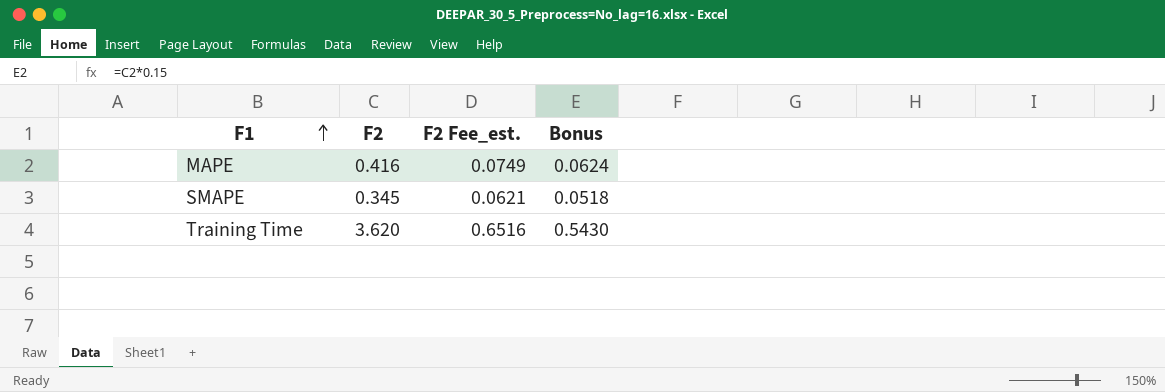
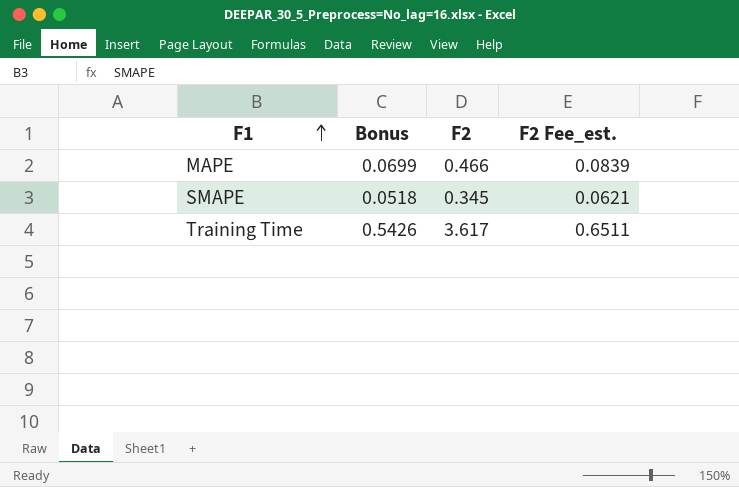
column Bonus | position: 4 -> 2
MAPE | Bonus: 0.0624 -> 0.0699
MAPE | F2: 0.416 -> 0.466
MAPE | F2 Fee_est.: 0.0749 -> 0.0839
Training Time | Bonus: 0.5430 -> 0.5426
Training Time | F2: 3.620 -> 3.617
Training Time | F2 Fee_est.: 0.6516 -> 0.6511

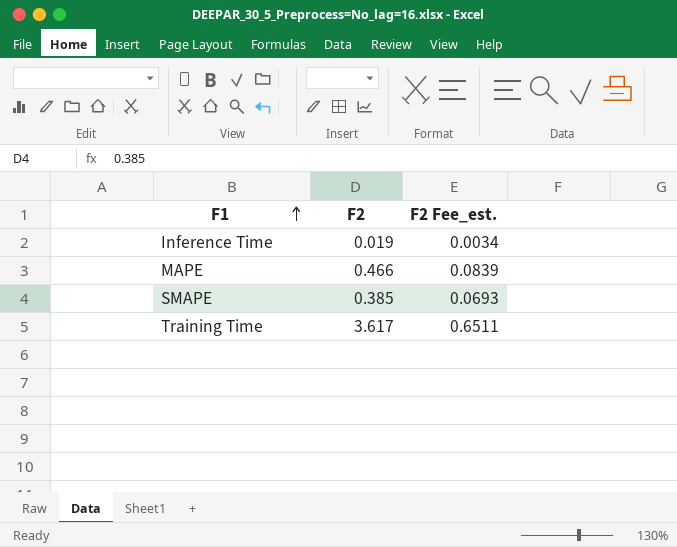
column Bonus | formula: [F2] * 0.15 -> none
row Inference Time: none -> 0.019 | 0.0034
SMAPE | F2: 0.345 -> 0.385
SMAPE | F2 Fee_est.: 0.0621 -> 0.0693

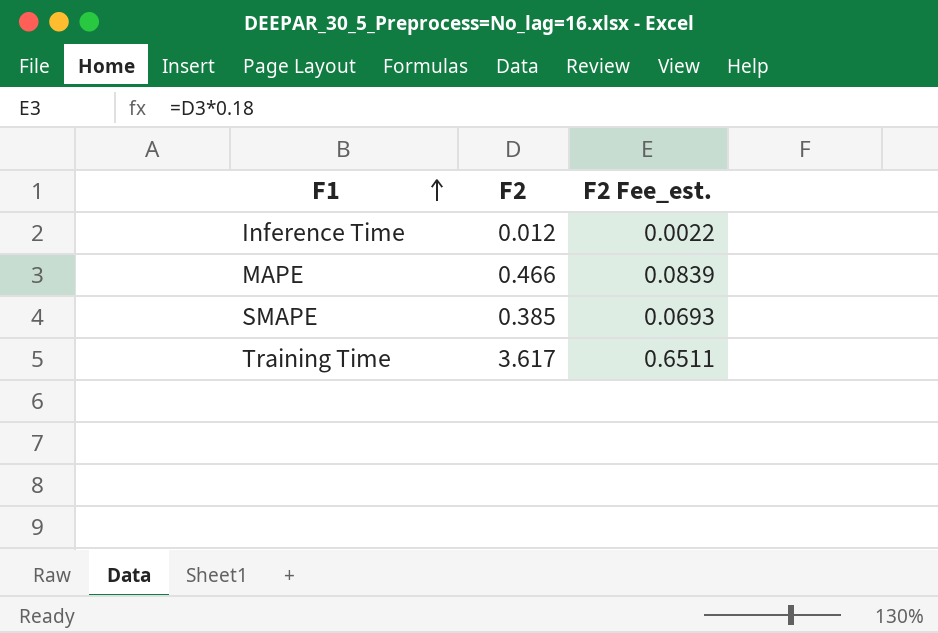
Inference Time | F2: 0.019 -> 0.012
Inference Time | F2 Fee_est.: 0.0034 -> 0.0022

